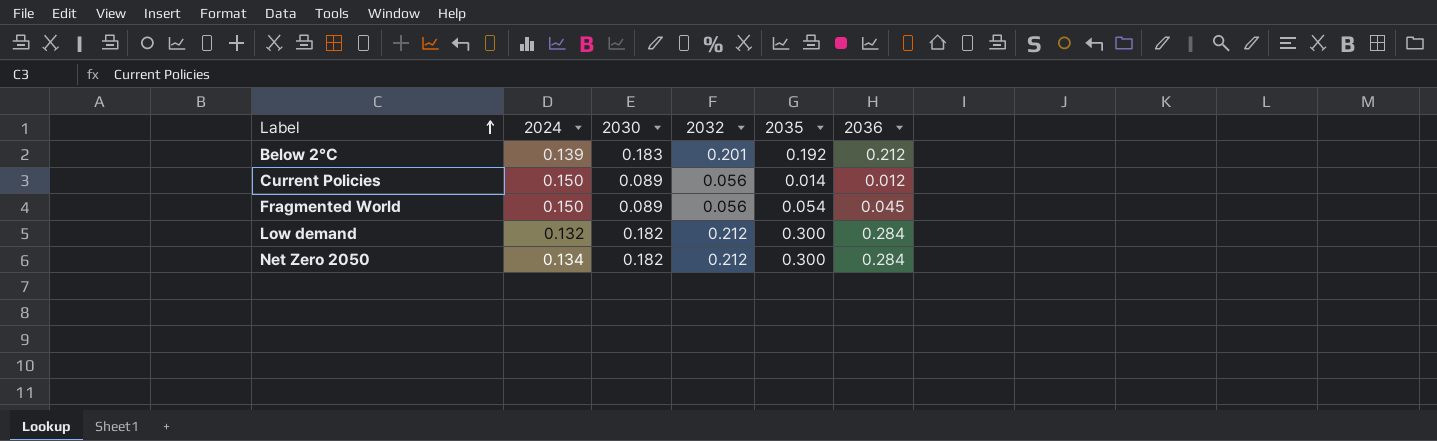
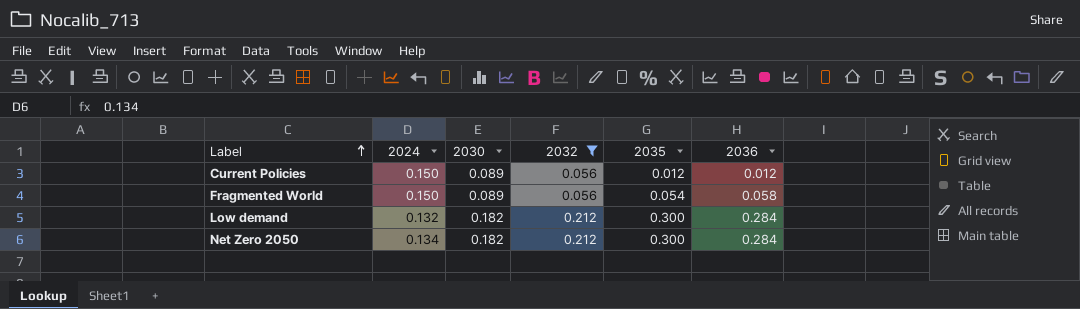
filter: none -> 2032 != 0.201
Current Policies | 2035: 0.014 -> 0.012
Fragmented World | 2036: 0.045 -> 0.058

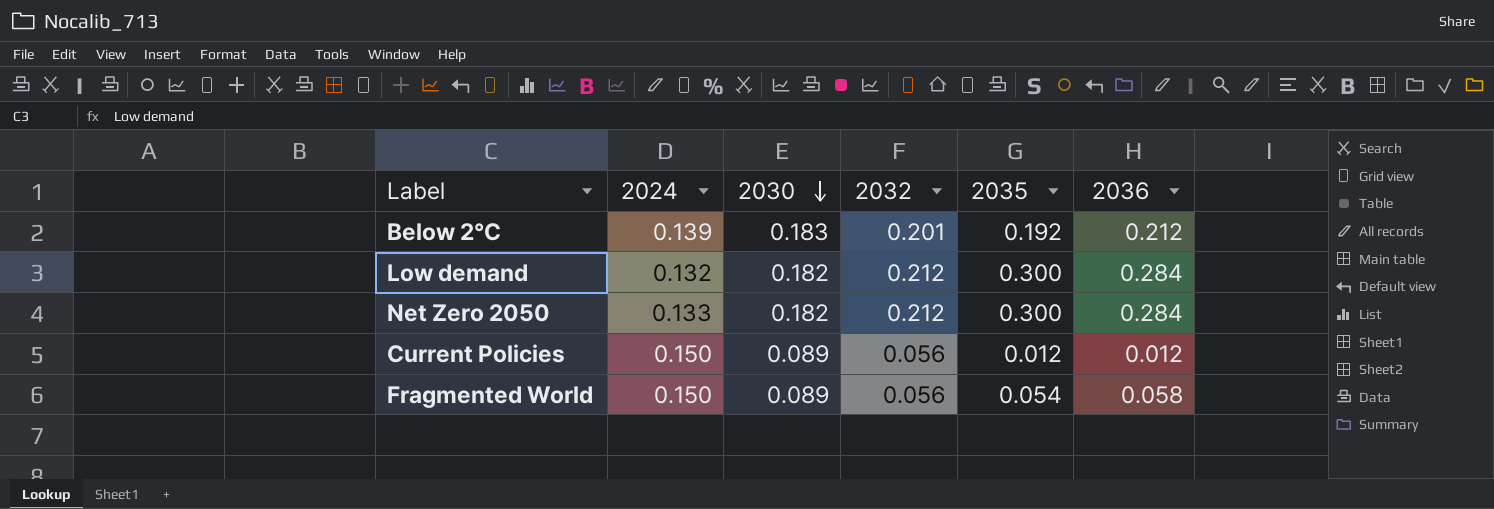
filter: 2032 != 0.201 -> none
row order: Label ascending -> 2030 descending
Net Zero 2050 | 2024: 0.134 -> 0.133

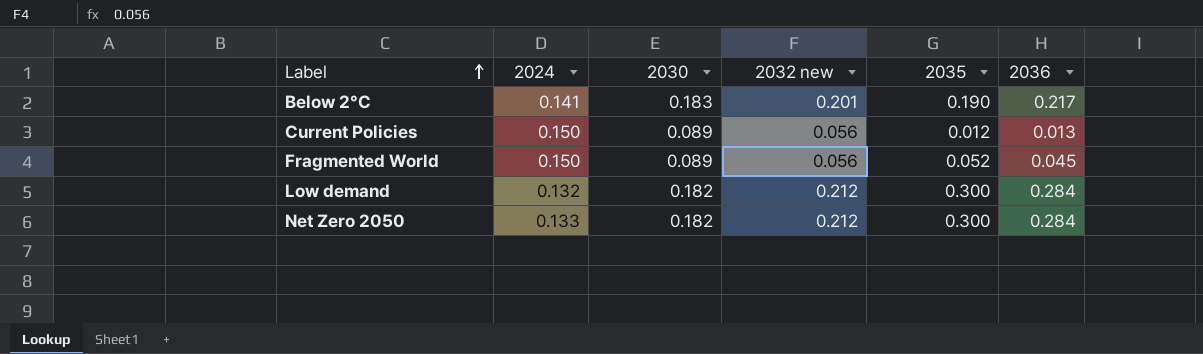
row order: 2030 descending -> Label ascending
column name: 2032 -> 2032 new
Below 2°C | 2024: 0.139 -> 0.141
Below 2°C | 2035: 0.192 -> 0.190
Below 2°C | 2036: 0.212 -> 0.217
Current Policies | 2036: 0.012 -> 0.013
Fragmented World | 2035: 0.054 -> 0.052
Fragmented World | 2036: 0.058 -> 0.045

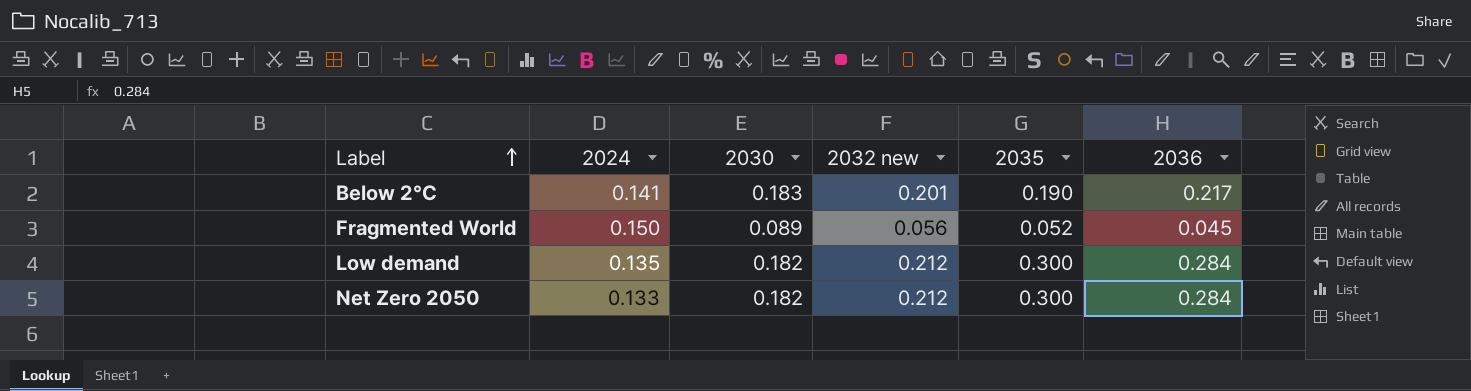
row Current Policies: 0.150 | 0.089 | 0.056 | 0.012 | 0.013 -> none
Low demand | 2024: 0.132 -> 0.135

